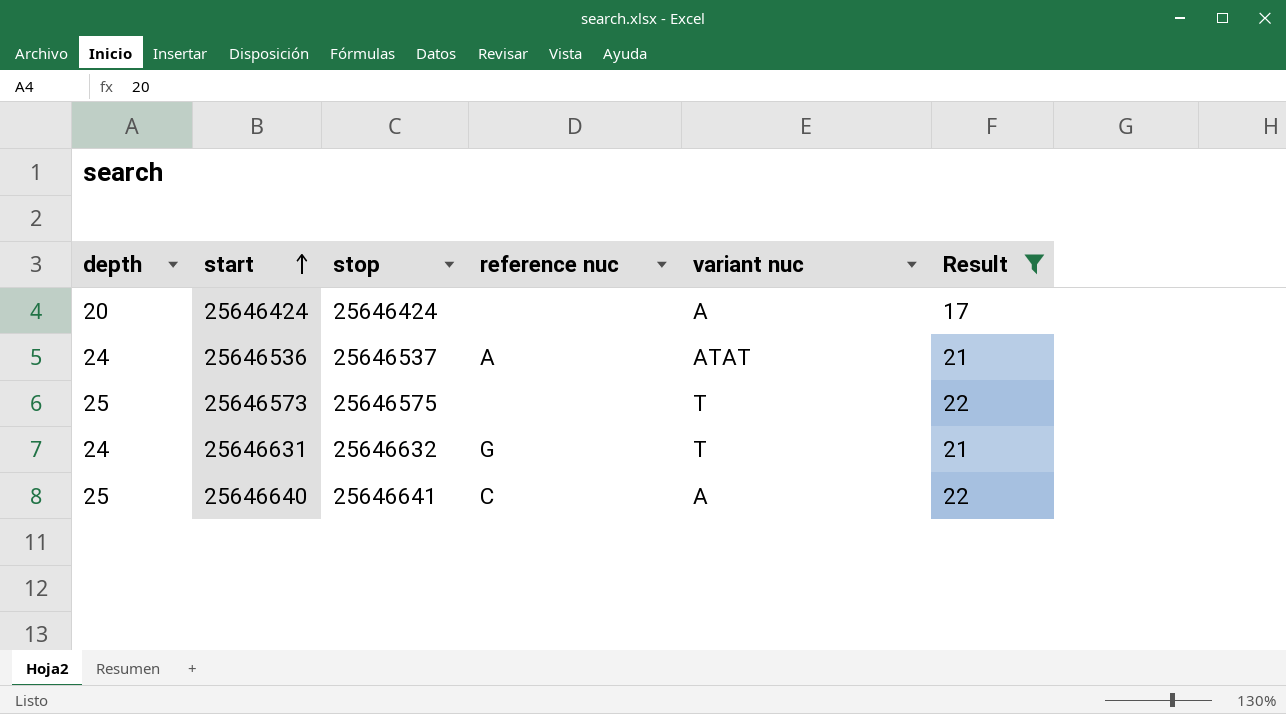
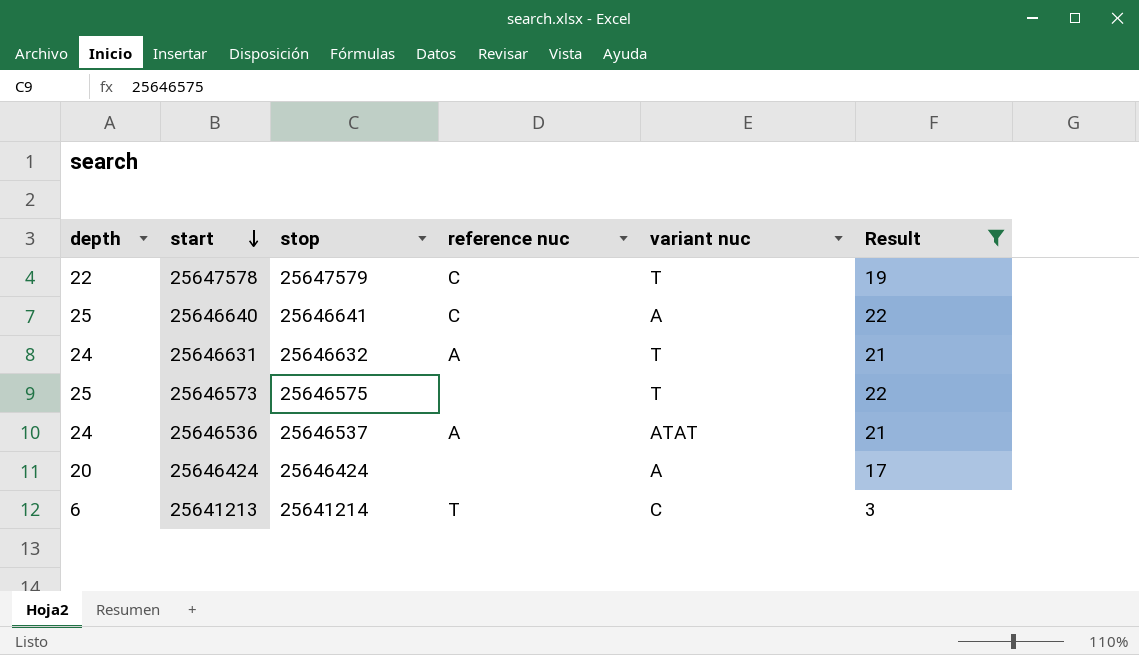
row order: start ascending -> start descending
row 25647578: none -> 22 | 25647579 | C | T | 19
25646631 | reference nuc: G -> A
row 25641213: none -> 6 | 25641214 | T | C | 3

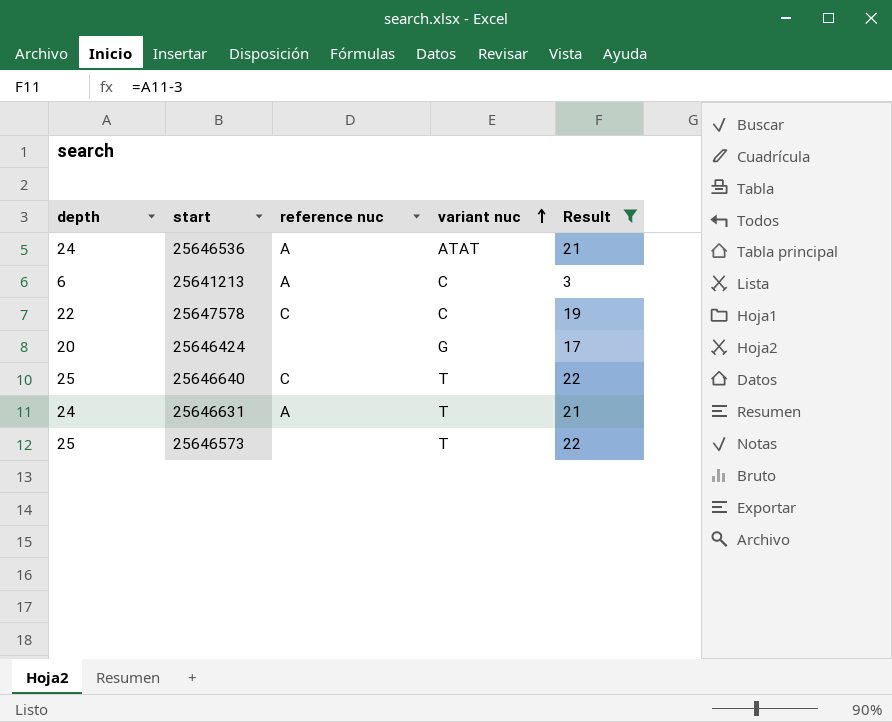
row order: start descending -> variant nuc ascending
column stop | position: 3 -> none
25641213 | reference nuc: T -> A
25647578 | variant nuc: T -> C
25646424 | variant nuc: A -> G
25646640 | variant nuc: A -> T

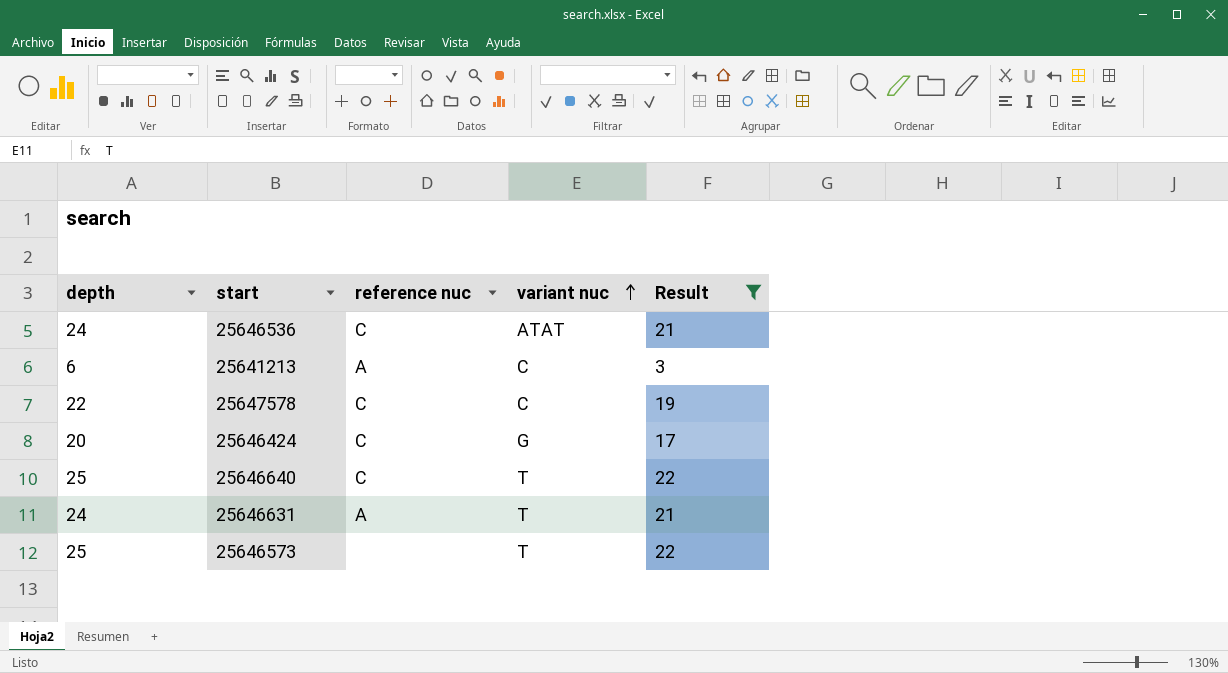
25646536 | reference nuc: A -> C
25646424 | reference nuc: none -> C

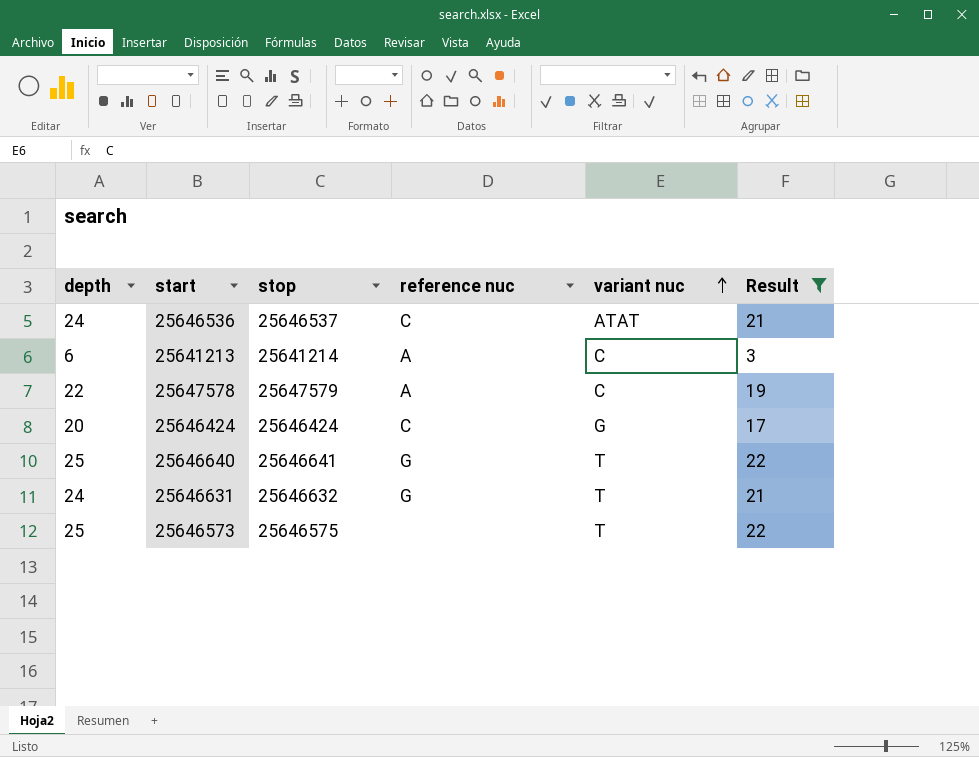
column stop | position: none -> 3
25647578 | reference nuc: C -> A
25646640 | reference nuc: C -> G
25646631 | reference nuc: A -> G

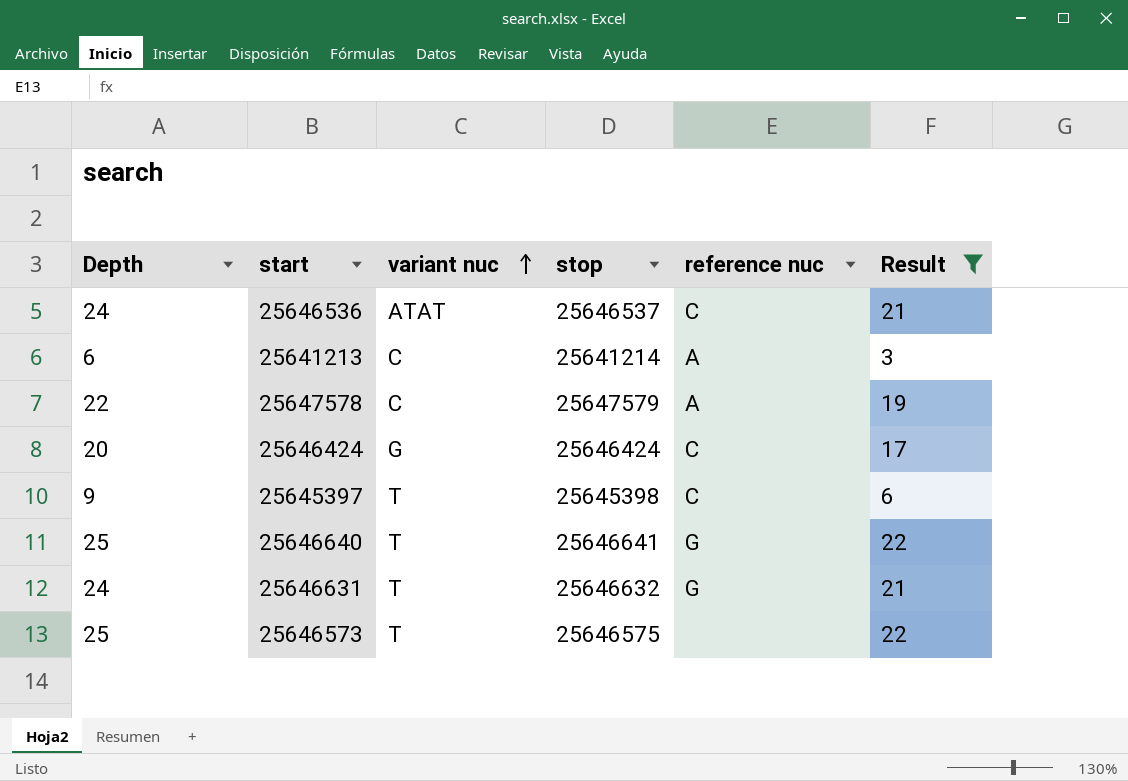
column name: depth -> Depth
column variant nuc | position: 5 -> 3
row 25645397: none -> 9 | T | 25645398 | C | 6

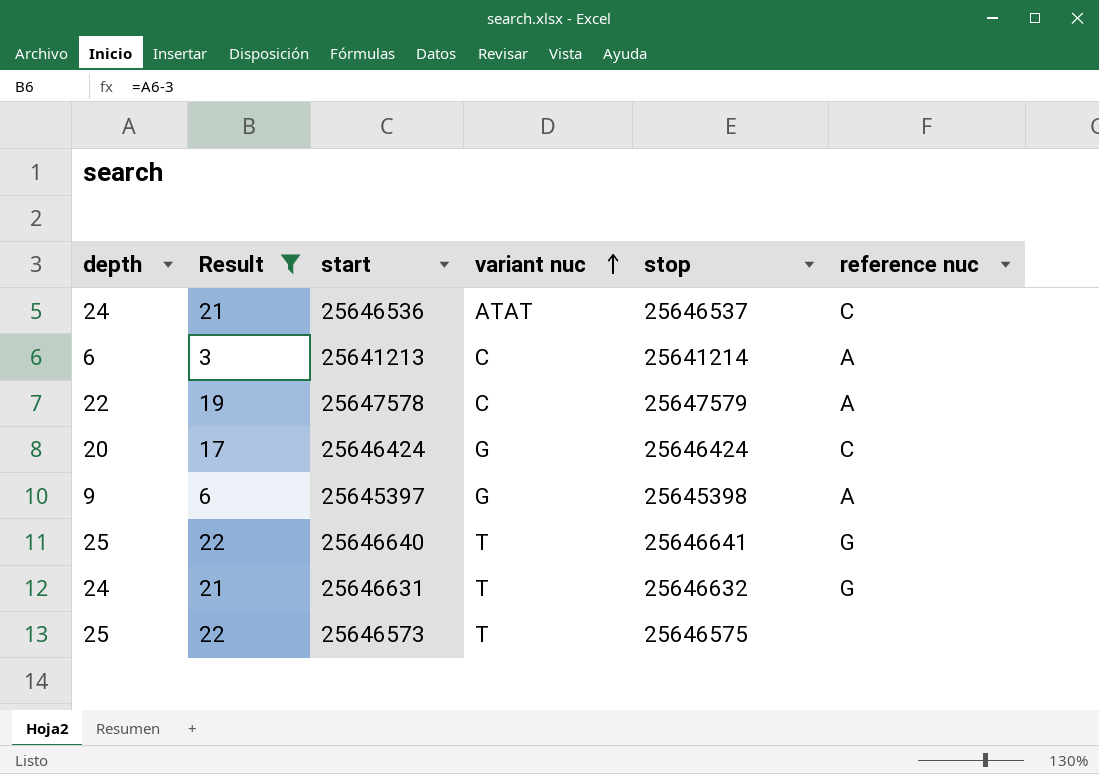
column name: Depth -> depth
column Result | position: 6 -> 2
25645397 | variant nuc: T -> G
25645397 | reference nuc: C -> A

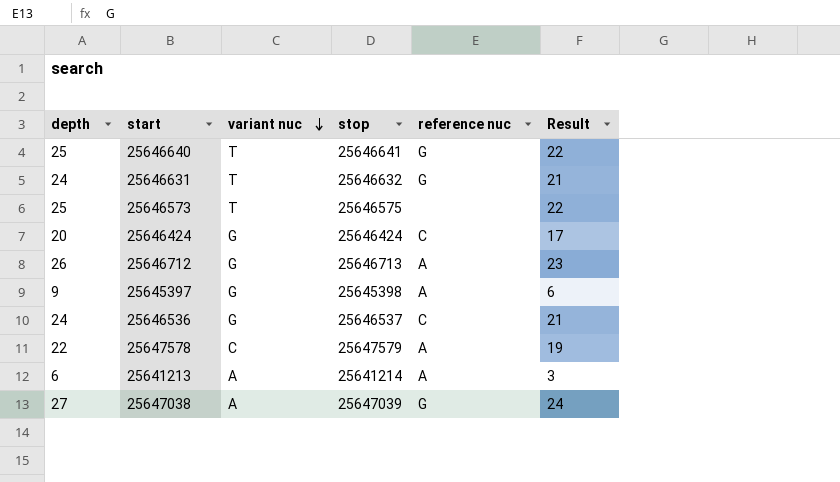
filter: Result <= 22 -> none
row order: variant nuc ascending -> variant nuc descending
column Result | position: 2 -> 6
25646536 | variant nuc: ATAT -> G
25641213 | variant nuc: C -> A

